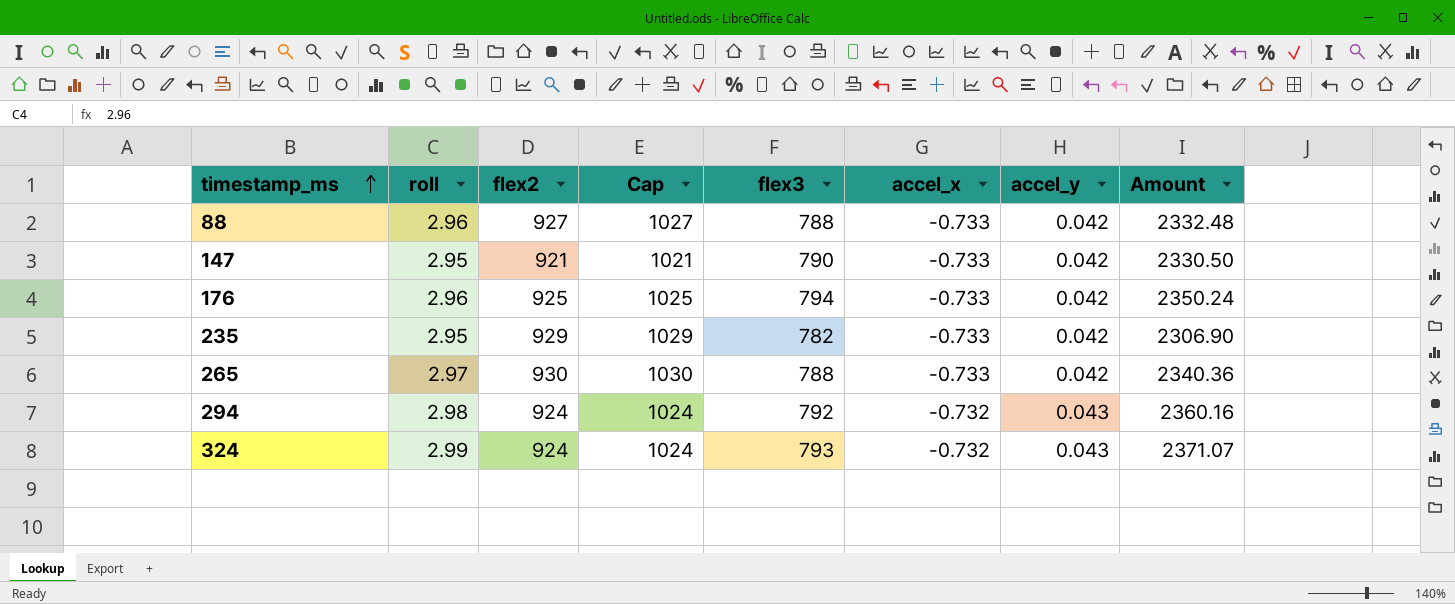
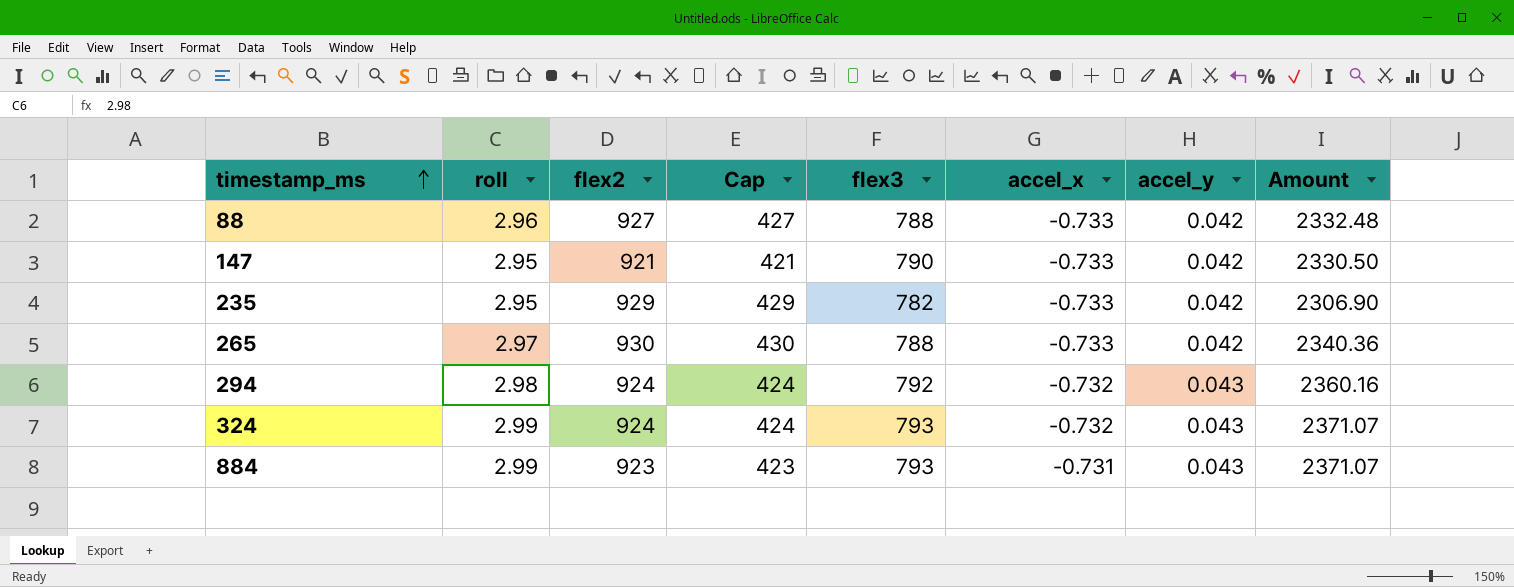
column Cap | formula: [flex2] + 100 -> [flex2] - 500
row 176: 2.96 | 925 | 1025 | 794 | -0.733 | 0.042 | 2350.24 -> none
row 884: none -> 2.99 | 923 | 423 | 793 | -0.731 | 0.043 | 2371.07

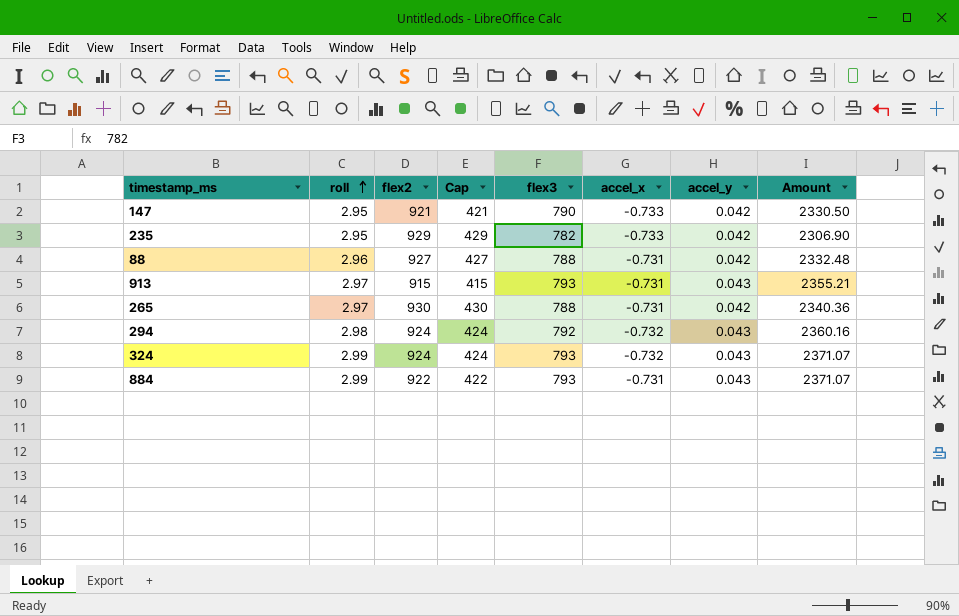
row order: timestamp_ms ascending -> roll ascending
88 | accel_x: -0.733 -> -0.731
row 913: none -> 2.97 | 915 | 415 | 793 | -0.731 | 0.043 | 2355.21
265 | accel_x: -0.733 -> -0.731
884 | flex2: 923 -> 922
884 | Cap: 423 -> 422

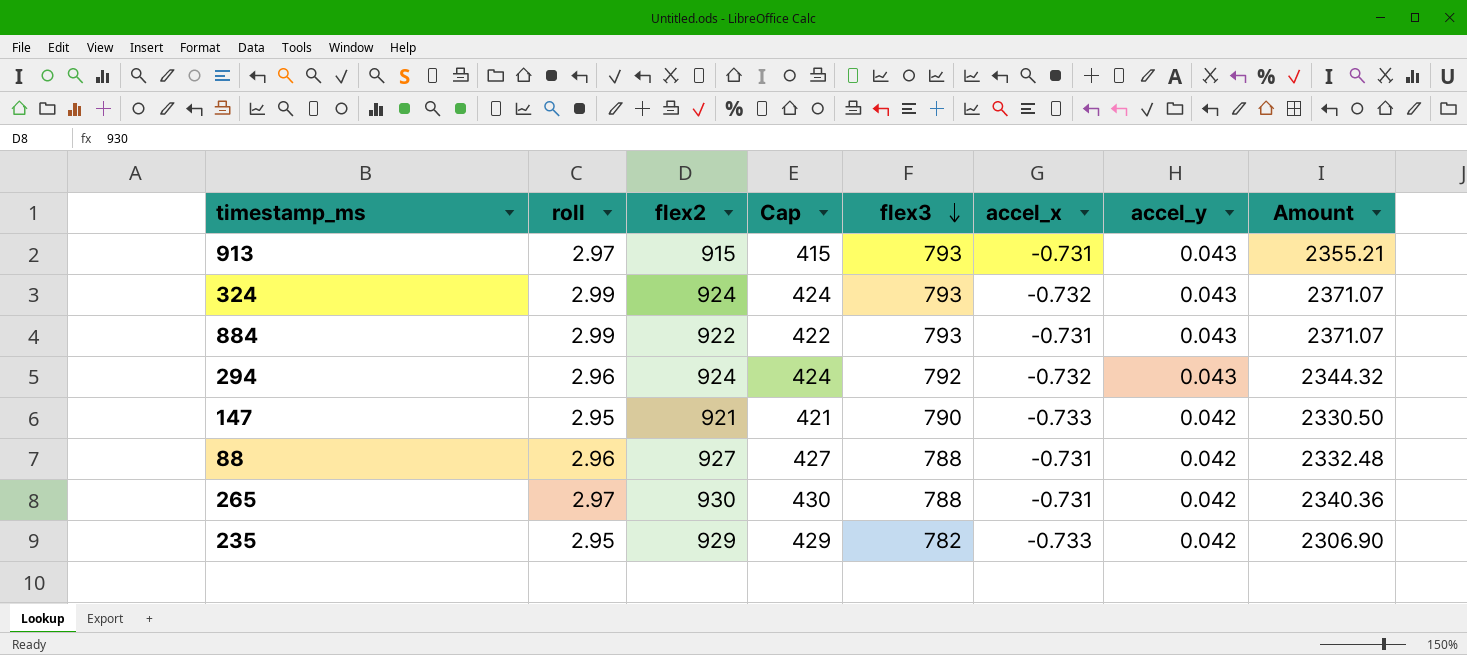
row order: roll ascending -> flex3 descending
294 | roll: 2.98 -> 2.96
294 | Amount: 2360.16 -> 2344.32

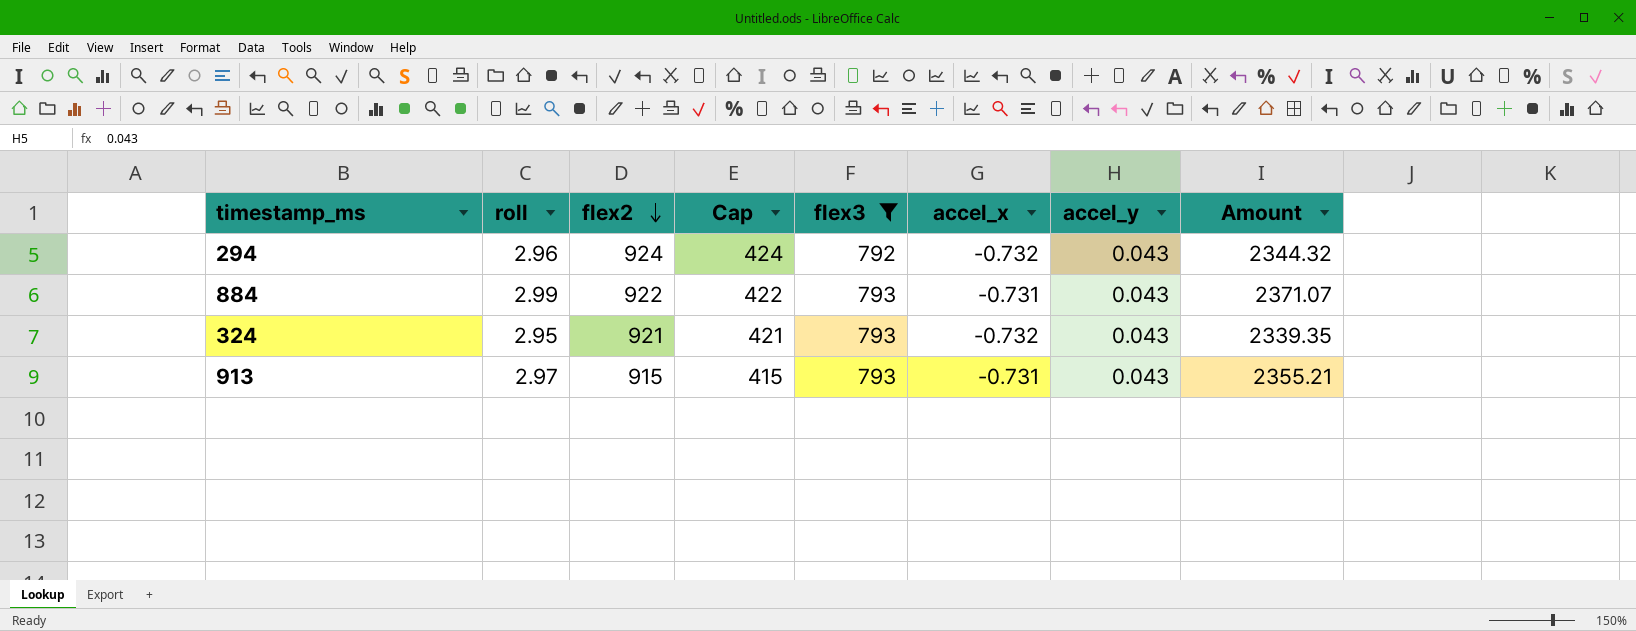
filter: none -> flex3 >= 792
row order: flex3 descending -> flex2 descending
324 | roll: 2.99 -> 2.95
324 | flex2: 924 -> 921
324 | Cap: 424 -> 421
324 | Amount: 2371.07 -> 2339.35

